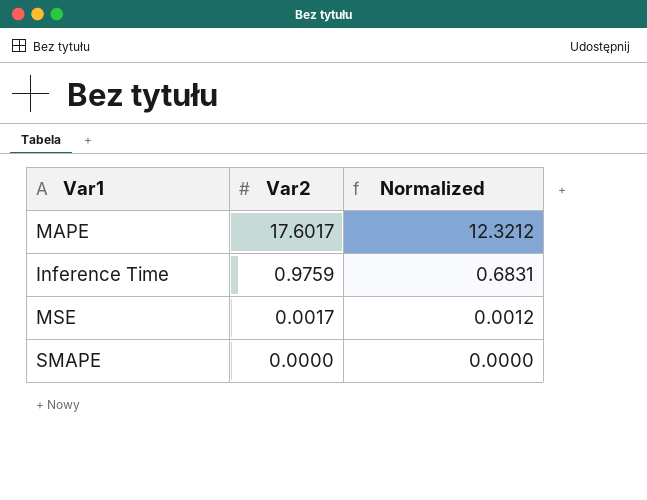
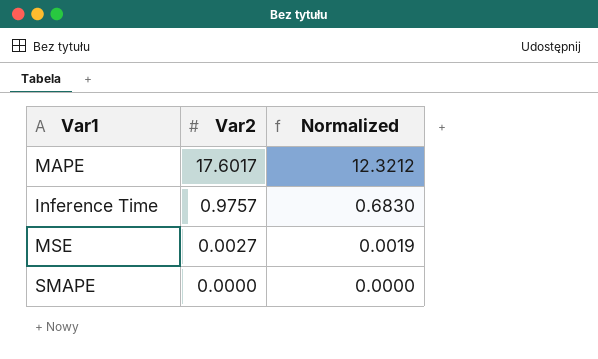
Inference Time | Var2: 0.9759 -> 0.9757
Inference Time | Normalized: 0.6831 -> 0.6830
MSE | Var2: 0.0017 -> 0.0027
MSE | Normalized: 0.0012 -> 0.0019

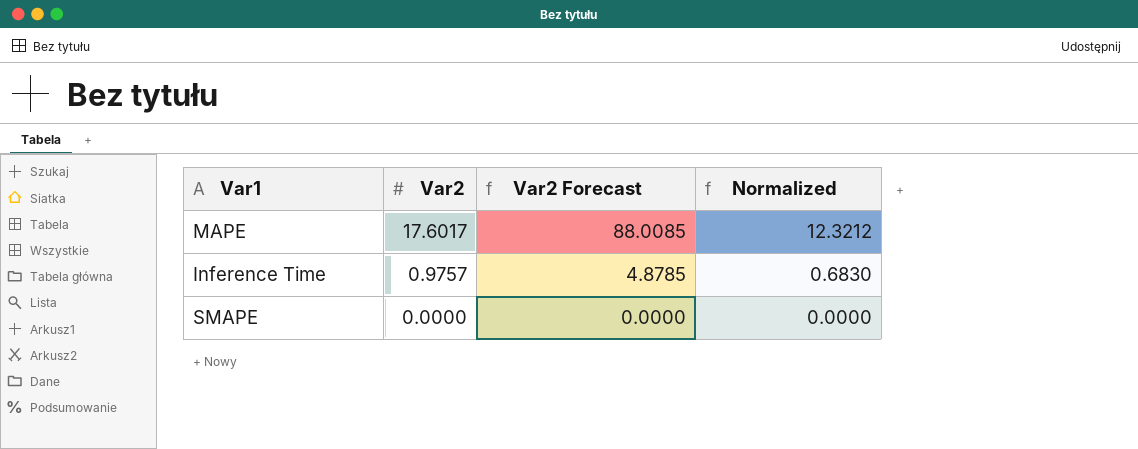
column Var2 Forecast | formula: none -> [Var2] * 5
row MSE: 0.0027 | 0.0019 -> none

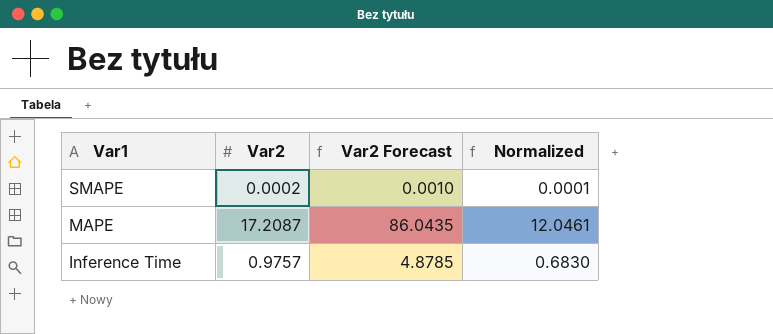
row order: Var2 descending -> Var1 descending
SMAPE | Var2: 0.0000 -> 0.0002
SMAPE | Var2 Forecast: 0.0000 -> 0.0010
SMAPE | Normalized: 0.0000 -> 0.0001
MAPE | Var2: 17.6017 -> 17.2087
MAPE | Var2 Forecast: 88.0085 -> 86.0435
MAPE | Normalized: 12.3212 -> 12.0461

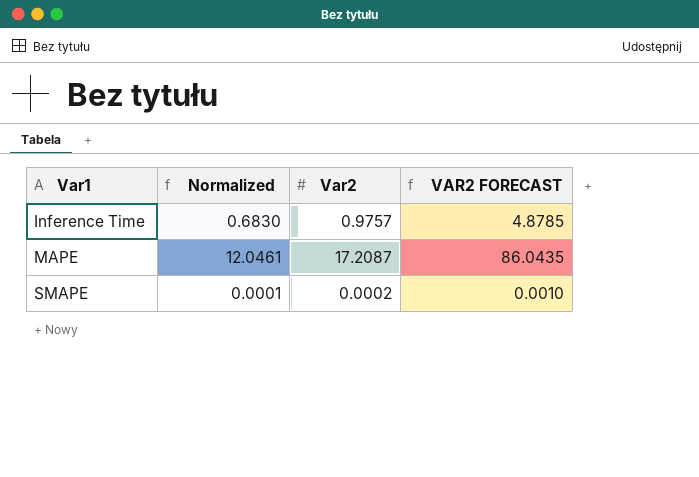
row order: Var1 descending -> Var1 ascending
column Normalized | position: 4 -> 2
column name: Var2 Forecast -> VAR2 FORECAST

